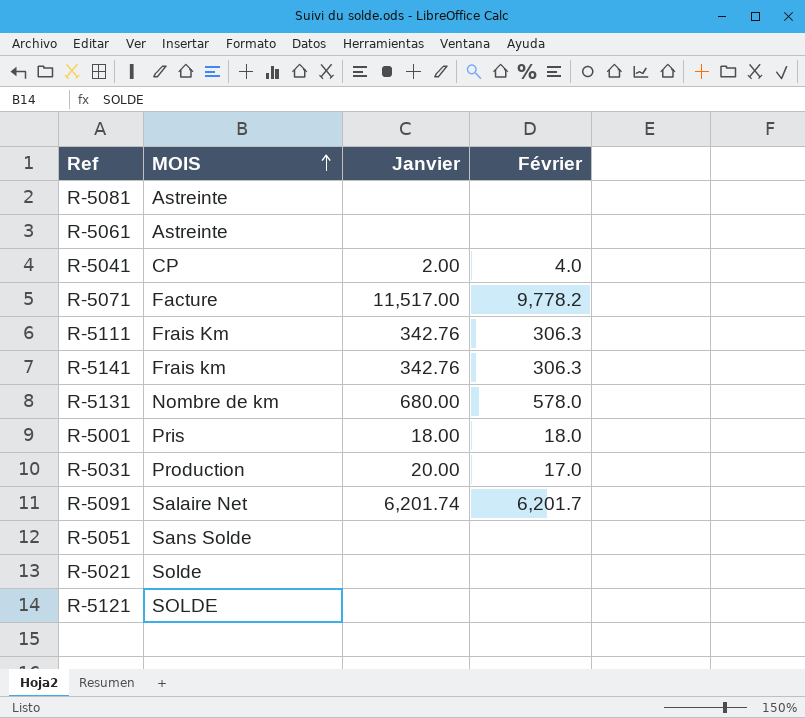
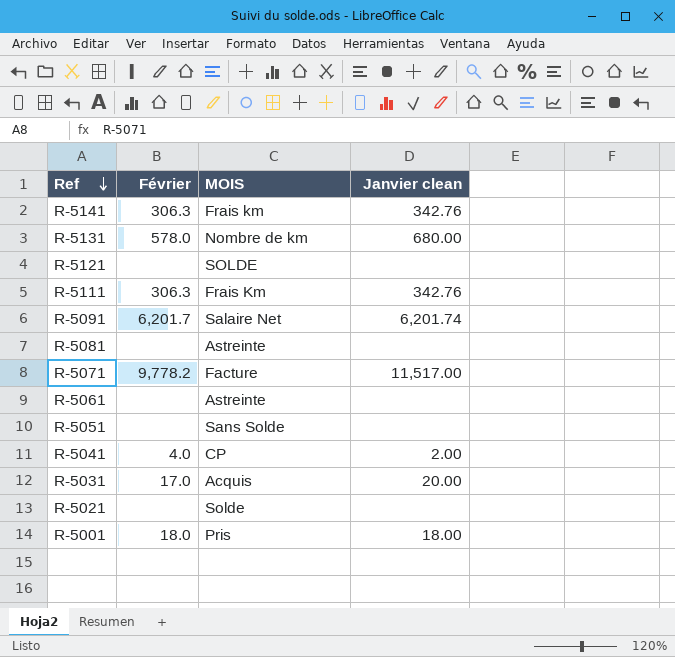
row order: MOIS ascending -> Ref descending
column Février | position: 4 -> 2
column name: Janvier -> Janvier clean
R-5031 | MOIS: Production -> Acquis

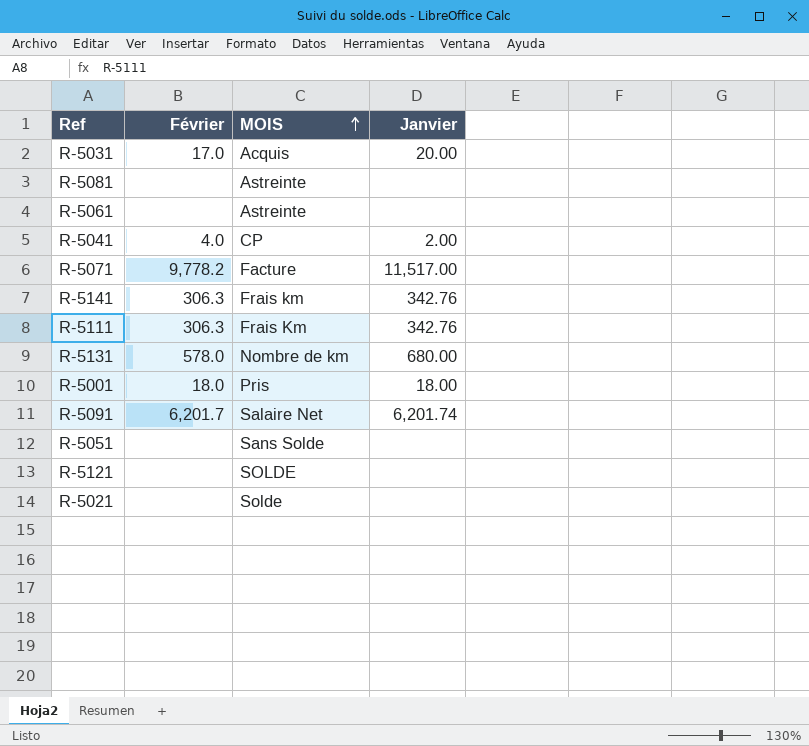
row order: Ref descending -> MOIS ascending
column name: Janvier clean -> Janvier

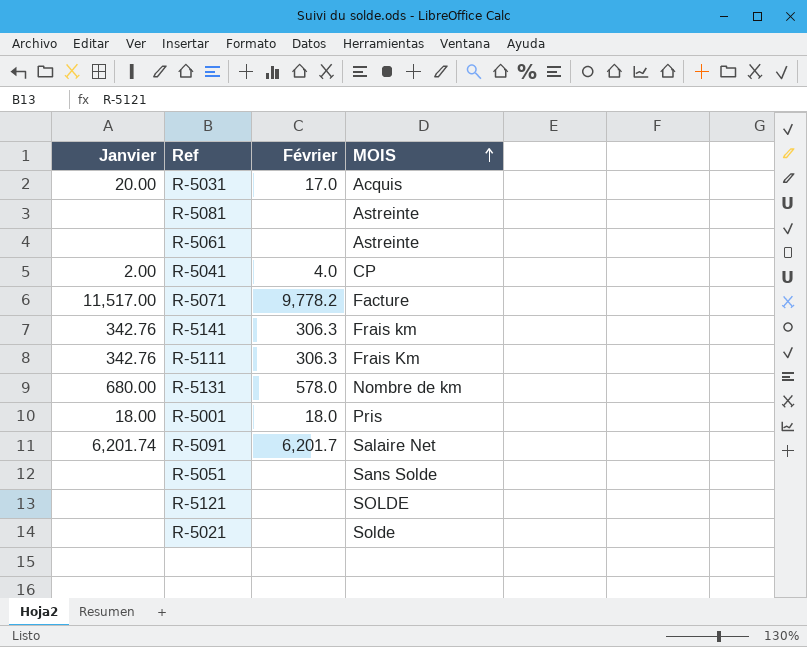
column Janvier | position: 4 -> 1

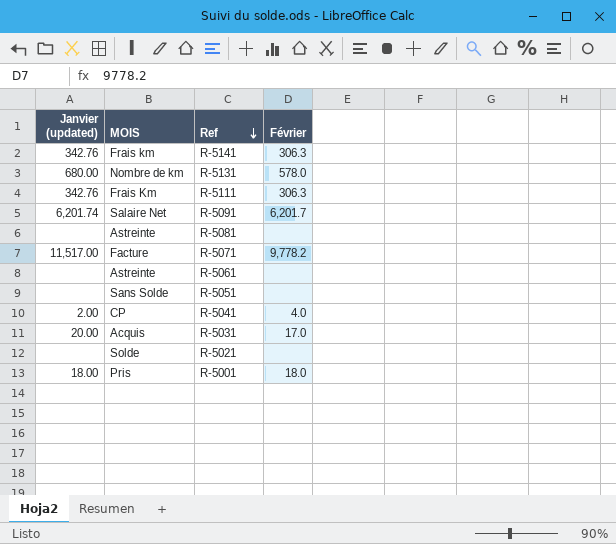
row order: MOIS ascending -> Ref descending
column name: Janvier -> Janvier (updated)
column MOIS | position: 4 -> 2
row R-5121: none | none | SOLDE -> none

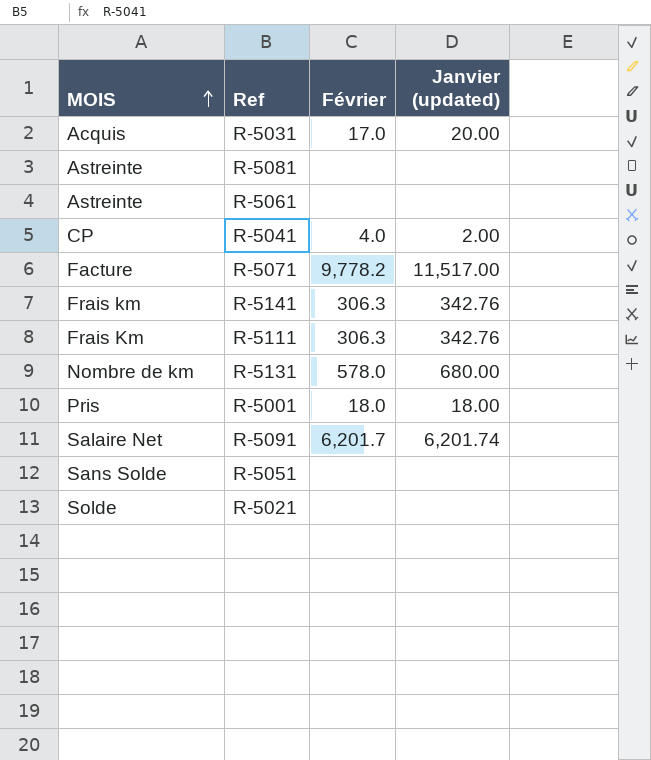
row order: Ref descending -> MOIS ascending
column Janvier (updated) | position: 1 -> 4

